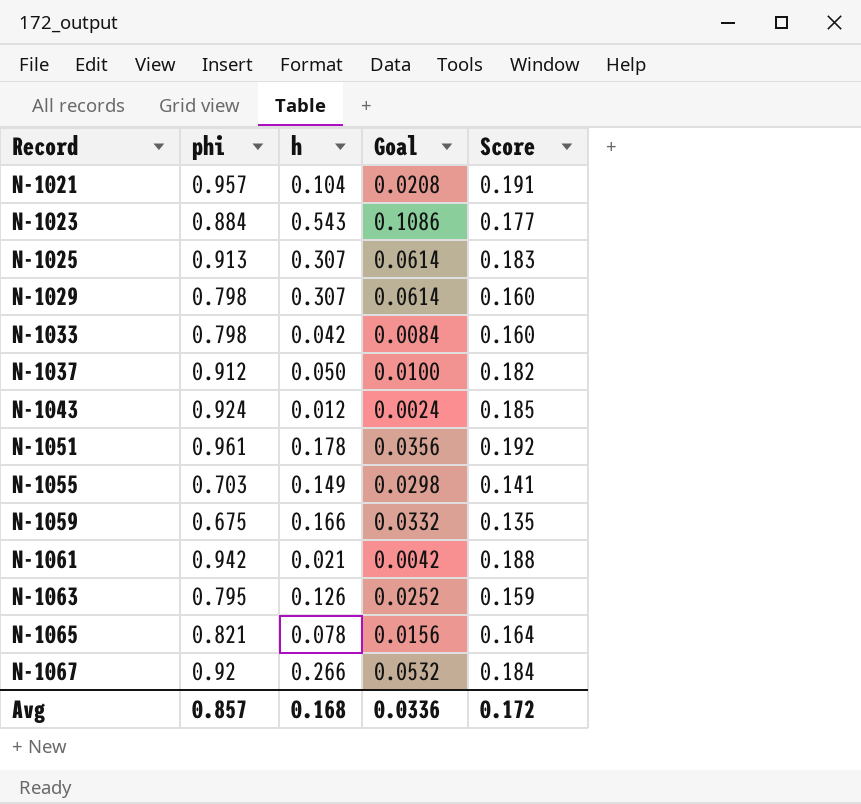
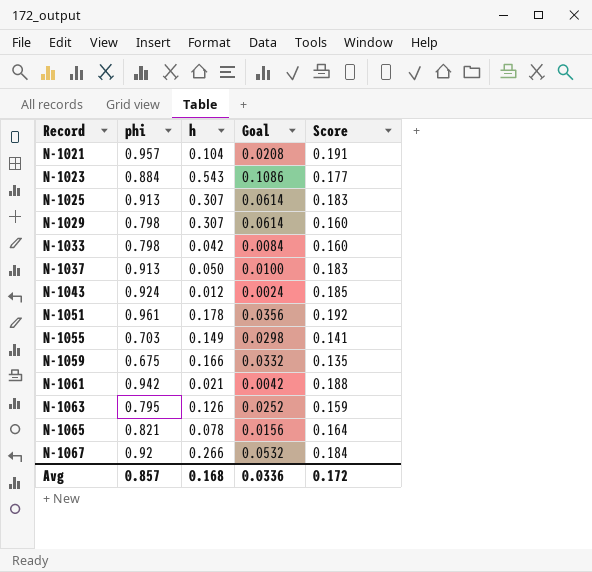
N-1037 | phi: 0.912 -> 0.913
N-1037 | Score: 0.182 -> 0.183

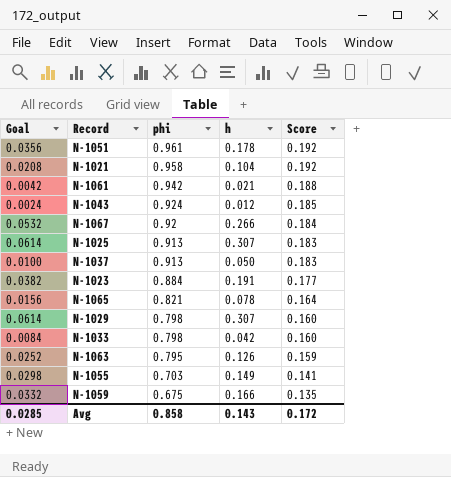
row order: Record ascending -> phi descending
column Goal | position: 4 -> 1
N-1021 | phi: 0.957 -> 0.958
N-1021 | Score: 0.191 -> 0.192
N-1023 | Goal: 0.1086 -> 0.0382
N-1023 | h: 0.543 -> 0.191
Avg | Goal: 0.0336 -> 0.0285
Avg | phi: 0.857 -> 0.858
Avg | h: 0.168 -> 0.143

